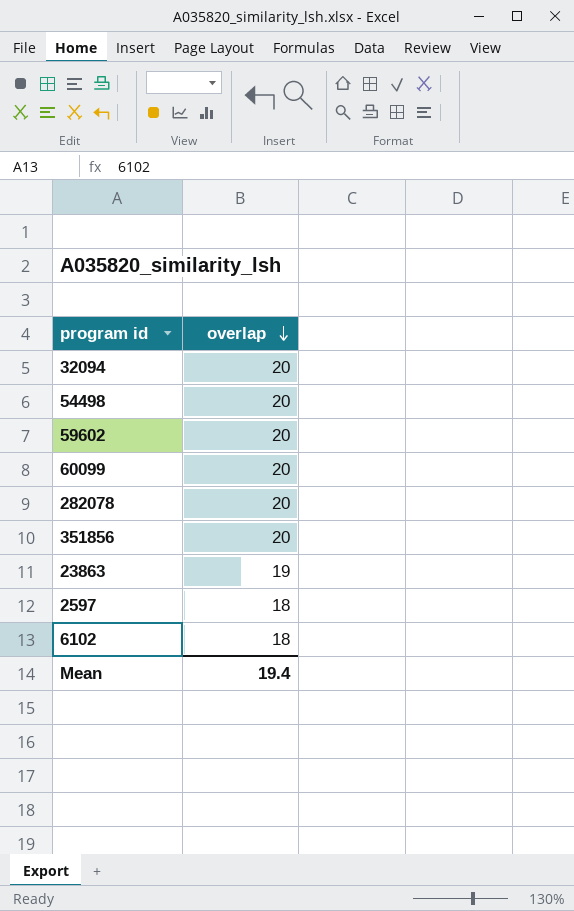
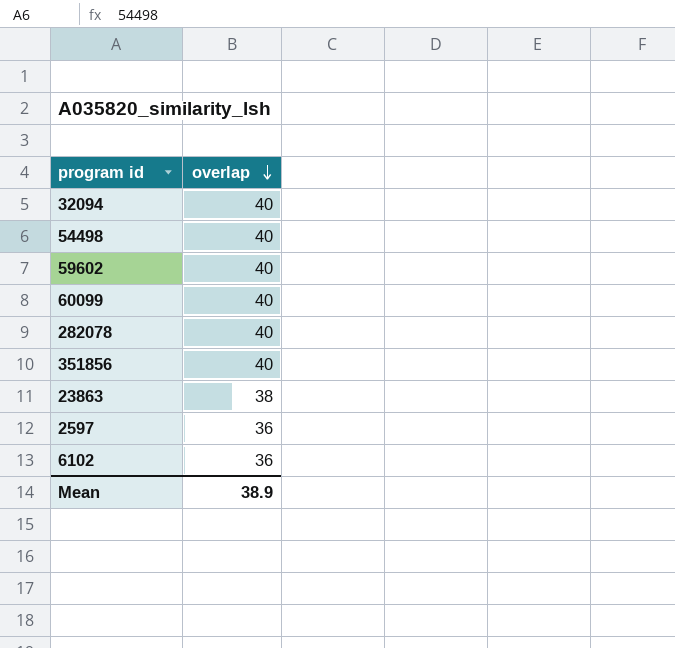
32094 | overlap: 20 -> 40
54498 | overlap: 20 -> 40
59602 | overlap: 20 -> 40
60099 | overlap: 20 -> 40
282078 | overlap: 20 -> 40
351856 | overlap: 20 -> 40
23863 | overlap: 19 -> 38
2597 | overlap: 18 -> 36
6102 | overlap: 18 -> 36
Mean | overlap: 19.4 -> 38.9

